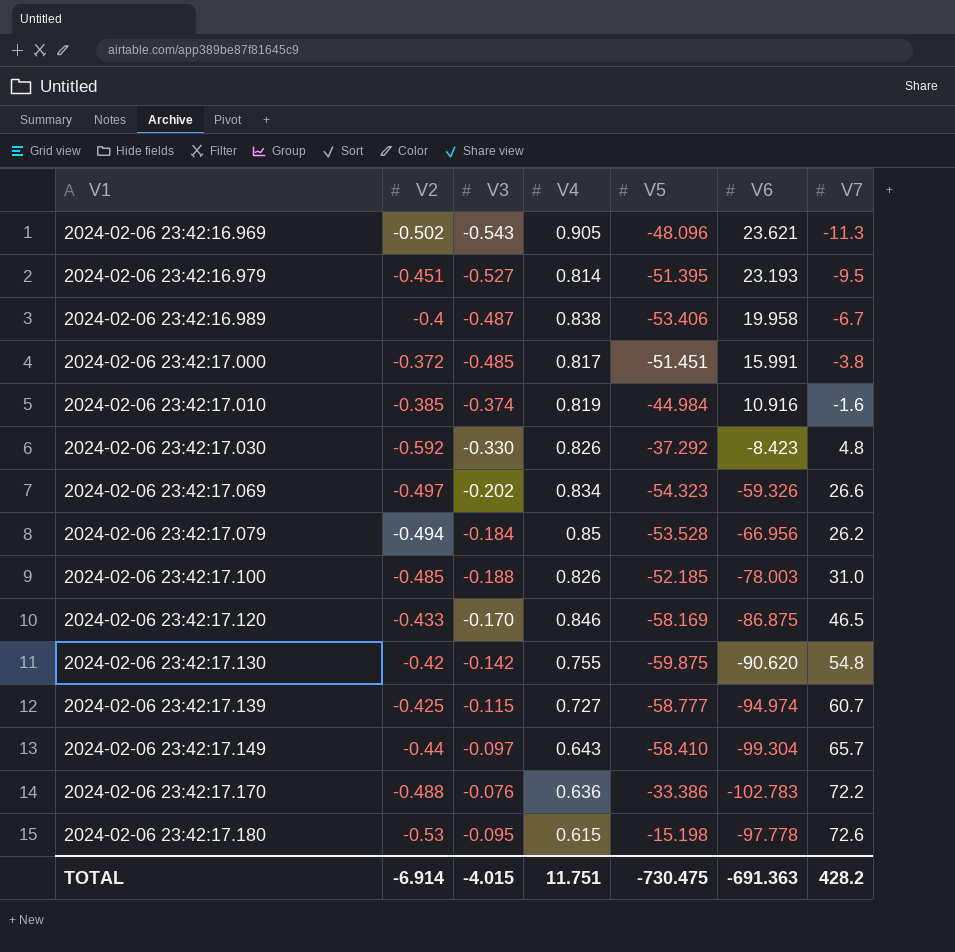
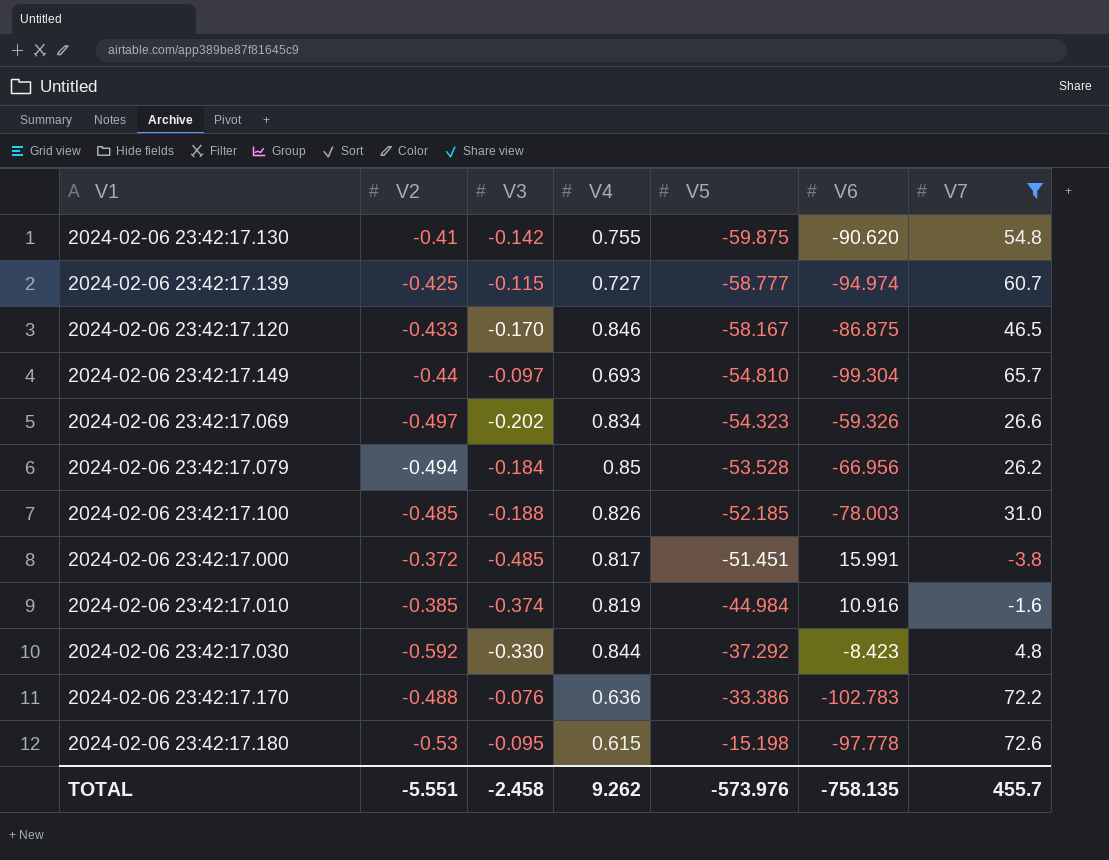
filter: none -> V7 >= -3.8
row order: V1 ascending -> V5 ascending
2024-02-06 23:42:17.130 | V2: -0.42 -> -0.41
2024-02-06 23:42:17.120 | V5: -58.169 -> -58.167
2024-02-06 23:42:17.149 | V4: 0.643 -> 0.693
2024-02-06 23:42:17.149 | V5: -58.410 -> -54.810
2024-02-06 23:42:17.030 | V4: 0.826 -> 0.844
TOTAL | V2: -6.914 -> -5.551
TOTAL | V3: -4.015 -> -2.458
TOTAL | V4: 11.751 -> 9.262
TOTAL | V5: -730.475 -> -573.976
TOTAL | V6: -691.363 -> -758.135
TOTAL | V7: 428.2 -> 455.7

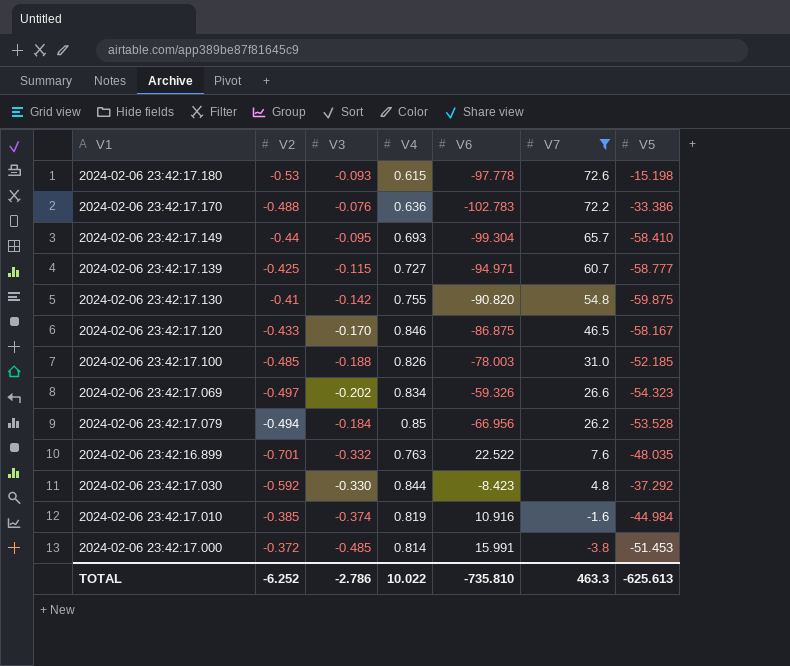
row order: V5 ascending -> V7 descending
column V5 | position: 5 -> 7
2024-02-06 23:42:17.180 | V3: -0.095 -> -0.093
2024-02-06 23:42:17.149 | V3: -0.097 -> -0.095
2024-02-06 23:42:17.149 | V5: -54.810 -> -58.410
2024-02-06 23:42:17.139 | V6: -94.974 -> -94.971
2024-02-06 23:42:17.130 | V6: -90.620 -> -90.820
row 2024-02-06 23:42:16.899: none -> -0.701 | -0.332 | 0.763 | 22.522 | 7.6 | -48.035
2024-02-06 23:42:17.000 | V4: 0.817 -> 0.814
2024-02-06 23:42:17.000 | V5: -51.451 -> -51.453
TOTAL | V2: -5.551 -> -6.252
TOTAL | V3: -2.458 -> -2.786
TOTAL | V4: 9.262 -> 10.022
TOTAL | V6: -758.135 -> -735.810
TOTAL | V7: 455.7 -> 463.3
TOTAL | V5: -573.976 -> -625.613

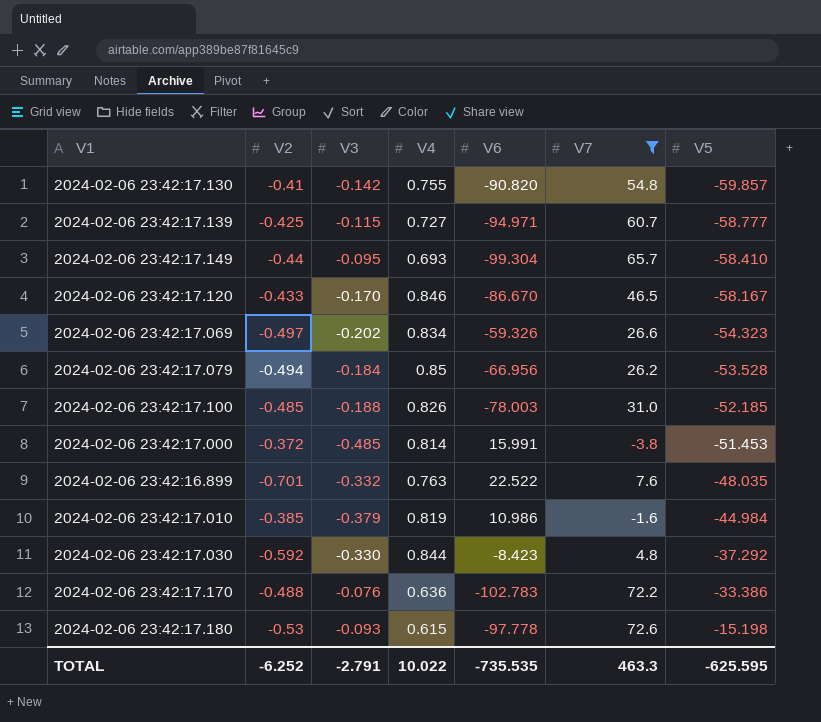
row order: V7 descending -> V5 ascending
2024-02-06 23:42:17.130 | V5: -59.875 -> -59.857
2024-02-06 23:42:17.120 | V6: -86.875 -> -86.670
2024-02-06 23:42:17.010 | V3: -0.374 -> -0.379
2024-02-06 23:42:17.010 | V6: 10.916 -> 10.986
TOTAL | V3: -2.786 -> -2.791
TOTAL | V6: -735.810 -> -735.535
TOTAL | V5: -625.613 -> -625.595

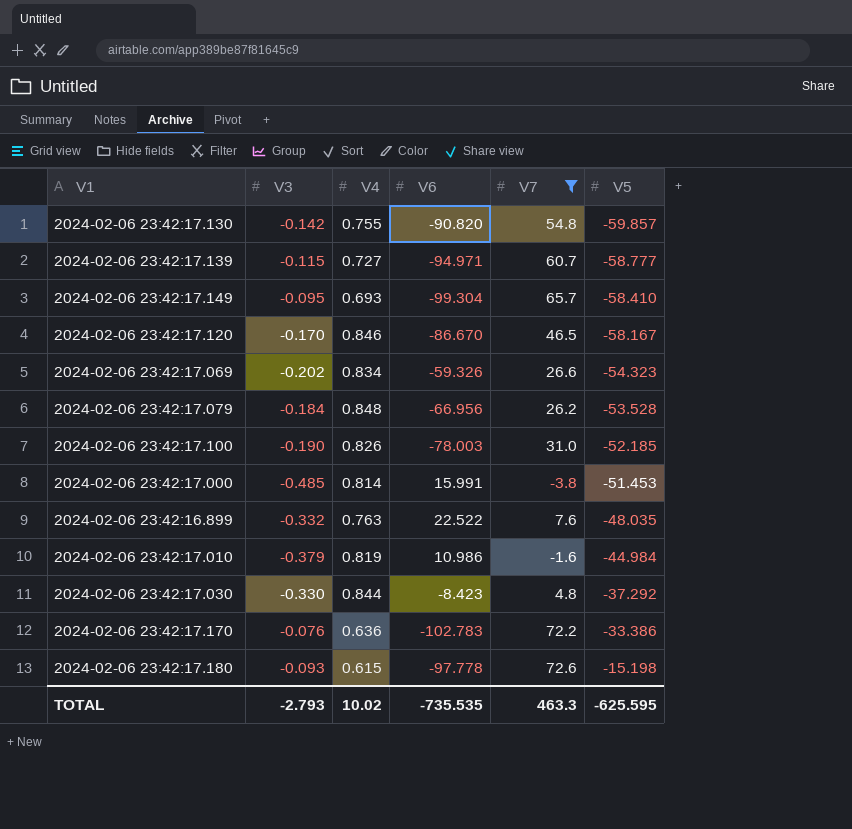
column V2 | position: 2 -> none
2024-02-06 23:42:17.079 | V4: 0.85 -> 0.848
2024-02-06 23:42:17.100 | V3: -0.188 -> -0.190
TOTAL | V3: -2.791 -> -2.793
TOTAL | V4: 10.022 -> 10.02

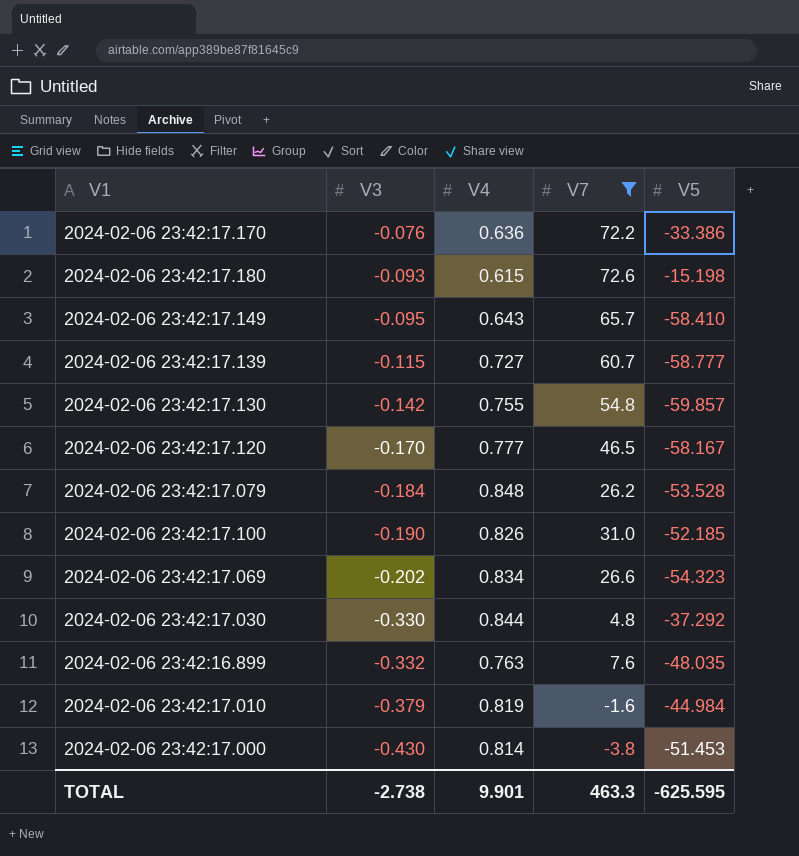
row order: V5 ascending -> V3 descending
column V6 | position: 4 -> none
2024-02-06 23:42:17.149 | V4: 0.693 -> 0.643
2024-02-06 23:42:17.120 | V4: 0.846 -> 0.777
2024-02-06 23:42:17.000 | V3: -0.485 -> -0.430
TOTAL | V3: -2.793 -> -2.738
TOTAL | V4: 10.02 -> 9.901

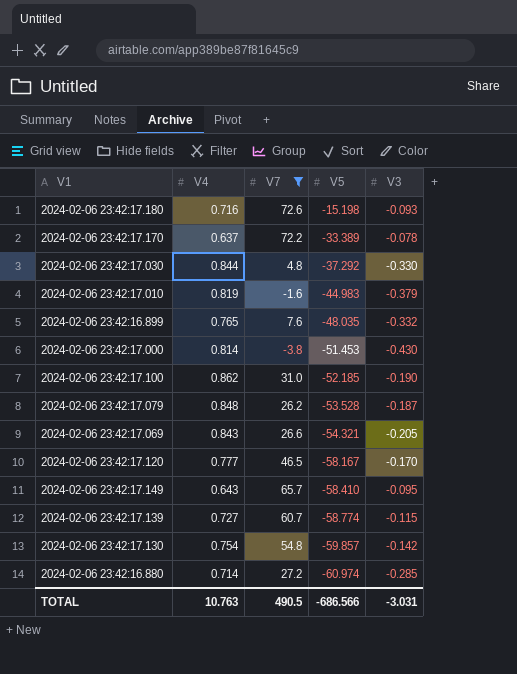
row order: V3 descending -> V5 descending
column V3 | position: 2 -> 5
2024-02-06 23:42:17.180 | V4: 0.615 -> 0.716
2024-02-06 23:42:17.170 | V4: 0.636 -> 0.637
2024-02-06 23:42:17.170 | V5: -33.386 -> -33.389
2024-02-06 23:42:17.170 | V3: -0.076 -> -0.078
2024-02-06 23:42:17.010 | V5: -44.984 -> -44.983
2024-02-06 23:42:16.899 | V4: 0.763 -> 0.765
2024-02-06 23:42:17.100 | V4: 0.826 -> 0.862
2024-02-06 23:42:17.079 | V3: -0.184 -> -0.187
2024-02-06 23:42:17.069 | V4: 0.834 -> 0.843
2024-02-06 23:42:17.069 | V5: -54.323 -> -54.321
2024-02-06 23:42:17.069 | V3: -0.202 -> -0.205
2024-02-06 23:42:17.139 | V5: -58.777 -> -58.774
2024-02-06 23:42:17.130 | V4: 0.755 -> 0.754
row 2024-02-06 23:42:16.880: none -> 0.714 | 27.2 | -60.974 | -0.285
TOTAL | V4: 9.901 -> 10.763
TOTAL | V7: 463.3 -> 490.5
TOTAL | V5: -625.595 -> -686.566
TOTAL | V3: -2.738 -> -3.031

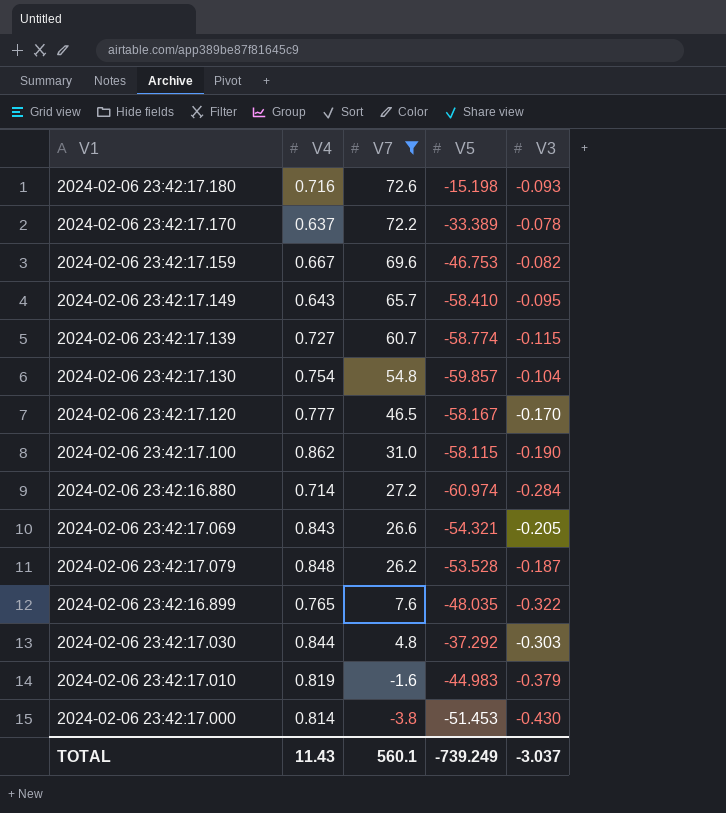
row order: V5 descending -> V7 descending
row 2024-02-06 23:42:17.159: none -> 0.667 | 69.6 | -46.753 | -0.082
2024-02-06 23:42:17.130 | V3: -0.142 -> -0.104
2024-02-06 23:42:17.100 | V5: -52.185 -> -58.115
2024-02-06 23:42:16.880 | V3: -0.285 -> -0.284
2024-02-06 23:42:16.899 | V3: -0.332 -> -0.322
2024-02-06 23:42:17.030 | V3: -0.330 -> -0.303
TOTAL | V4: 10.763 -> 11.43
TOTAL | V7: 490.5 -> 560.1
TOTAL | V5: -686.566 -> -739.249
TOTAL | V3: -3.031 -> -3.037

